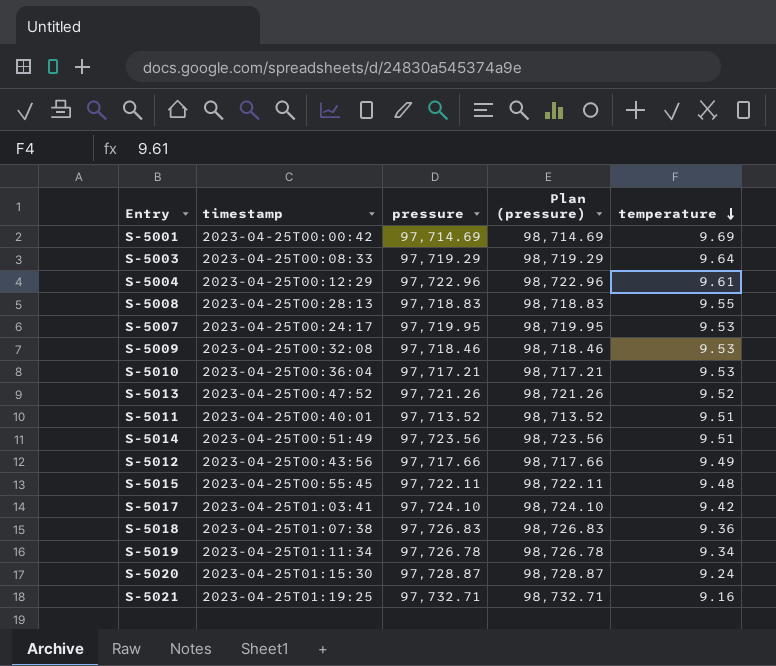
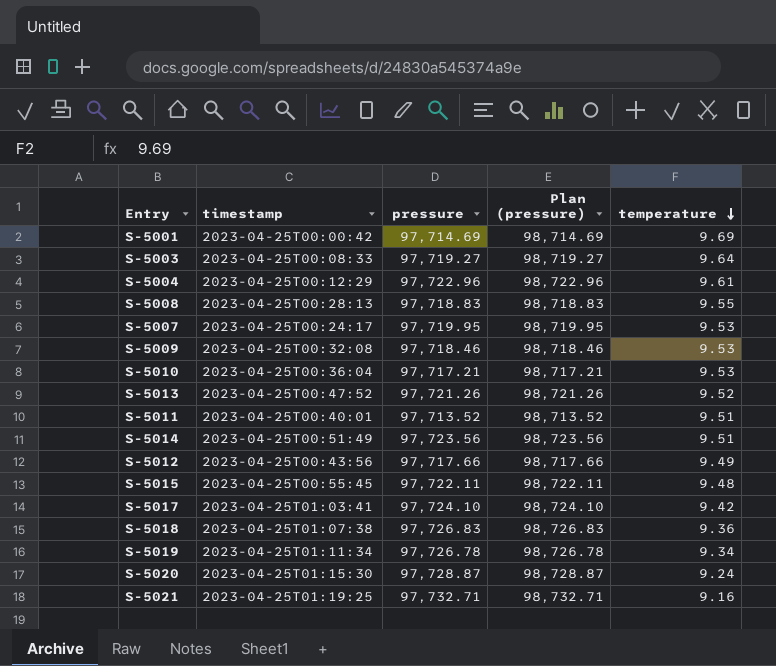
S-5003 | pressure: 97,719.29 -> 97,719.27
S-5003 | Plan (pressure): 98,719.29 -> 98,719.27

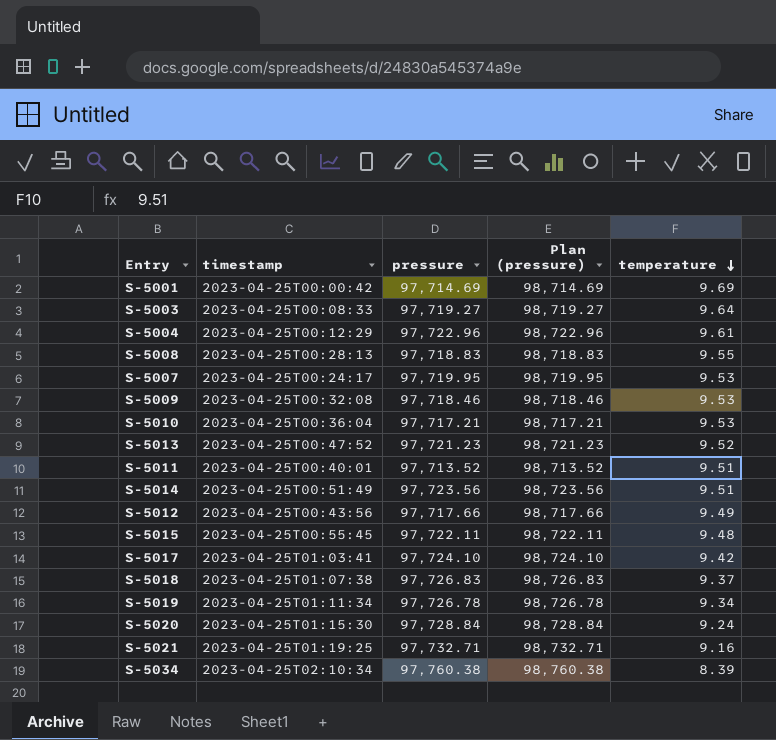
S-5013 | pressure: 97,721.26 -> 97,721.23
S-5013 | Plan (pressure): 98,721.26 -> 98,721.23
S-5018 | temperature: 9.36 -> 9.37
S-5020 | pressure: 97,728.87 -> 97,728.84
S-5020 | Plan (pressure): 98,728.87 -> 98,728.84
row S-5034: none -> 2023-04-25T02:10:34 | 97,760.38 | 98,760.38 | 8.39

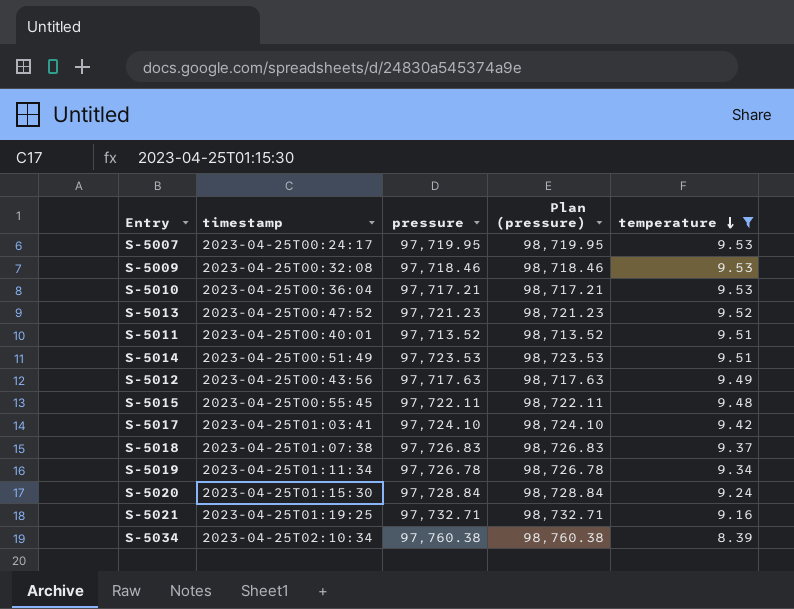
filter: none -> temperature <= 9.53
S-5014 | pressure: 97,723.56 -> 97,723.53
S-5014 | Plan (pressure): 98,723.56 -> 98,723.53
S-5012 | pressure: 97,717.66 -> 97,717.63
S-5012 | Plan (pressure): 98,717.66 -> 98,717.63

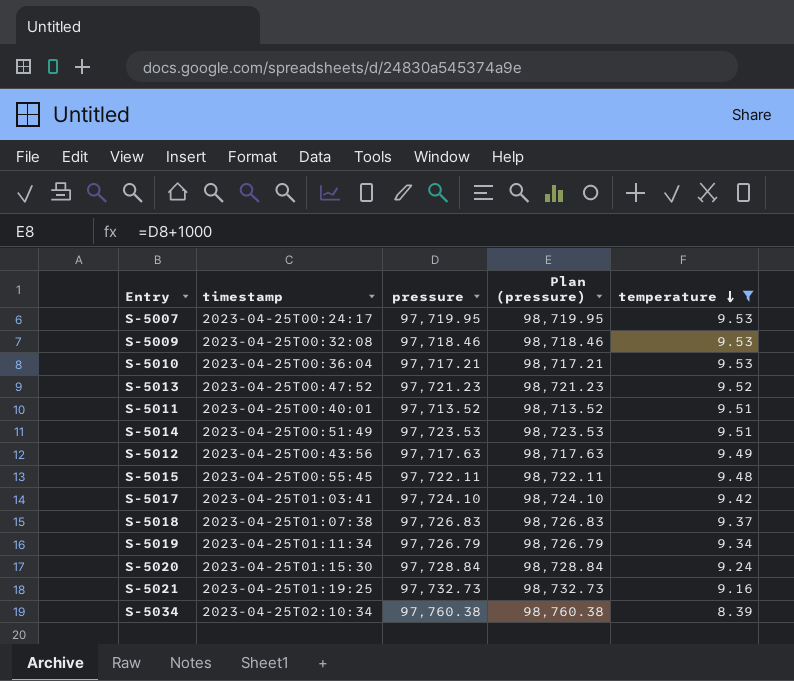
S-5019 | pressure: 97,726.78 -> 97,726.79
S-5019 | Plan (pressure): 98,726.78 -> 98,726.79
S-5021 | pressure: 97,732.71 -> 97,732.73
S-5021 | Plan (pressure): 98,732.71 -> 98,732.73

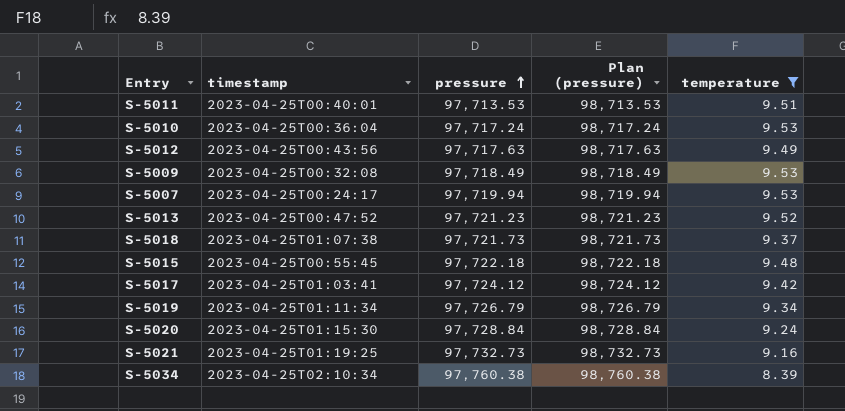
row order: temperature descending -> pressure ascending
row S-5014: 2023-04-25T00:51:49 | 97,723.53 | 98,723.53 | 9.51 -> none
S-5011 | pressure: 97,713.52 -> 97,713.53
S-5011 | Plan (pressure): 98,713.52 -> 98,713.53
S-5010 | pressure: 97,717.21 -> 97,717.24
S-5010 | Plan (pressure): 98,717.21 -> 98,717.24
S-5009 | pressure: 97,718.46 -> 97,718.49
S-5009 | Plan (pressure): 98,718.46 -> 98,718.49
S-5007 | pressure: 97,719.95 -> 97,719.94
S-5007 | Plan (pressure): 98,719.95 -> 98,719.94
S-5018 | pressure: 97,726.83 -> 97,721.73
S-5018 | Plan (pressure): 98,726.83 -> 98,721.73
S-5015 | pressure: 97,722.11 -> 97,722.18
S-5015 | Plan (pressure): 98,722.11 -> 98,722.18
S-5017 | pressure: 97,724.10 -> 97,724.12
S-5017 | Plan (pressure): 98,724.10 -> 98,724.12

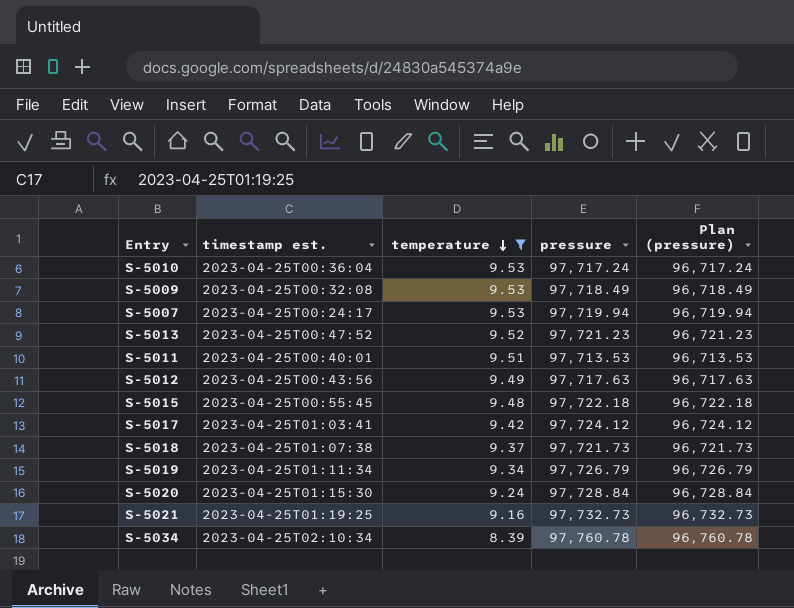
row order: pressure ascending -> temperature descending
column name: timestamp -> timestamp est.
column temperature | position: 5 -> 3
column Plan (pressure) | formula: [pressure] + 1000 -> [pressure] - 1000
S-5034 | pressure: 97,760.38 -> 97,760.78

